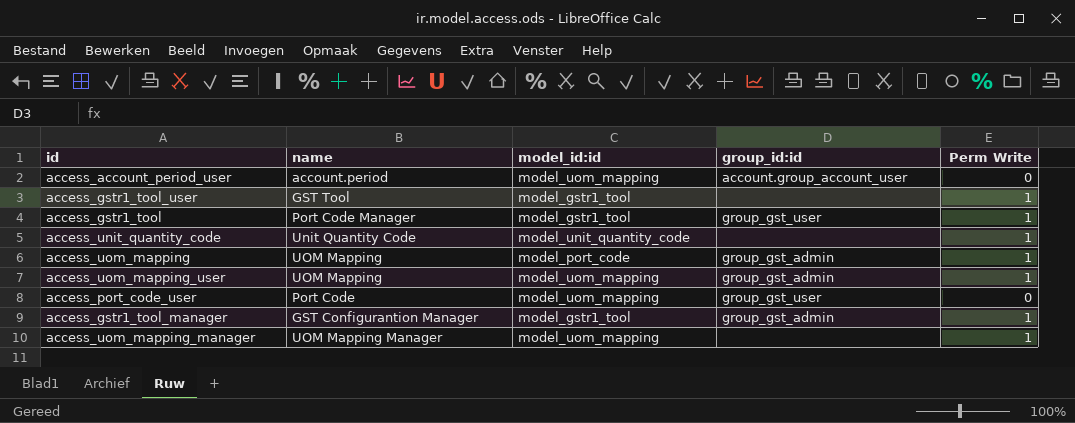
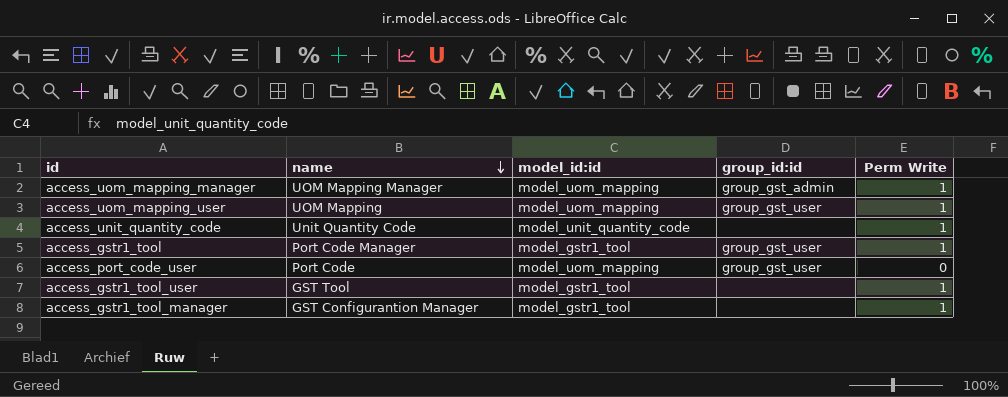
row order: none -> name descending
row access_account_period_user: account.period | model_uom_mapping | account.group_account_user | 0 -> none
row access_uom_mapping: UOM Mapping | model_port_code | group_gst_admin | 1 -> none
access_uom_mapping_manager | group_id:id: none -> group_gst_admin
access_uom_mapping_user | group_id:id: group_gst_admin -> group_gst_user
access_gstr1_tool_manager | group_id:id: group_gst_admin -> none

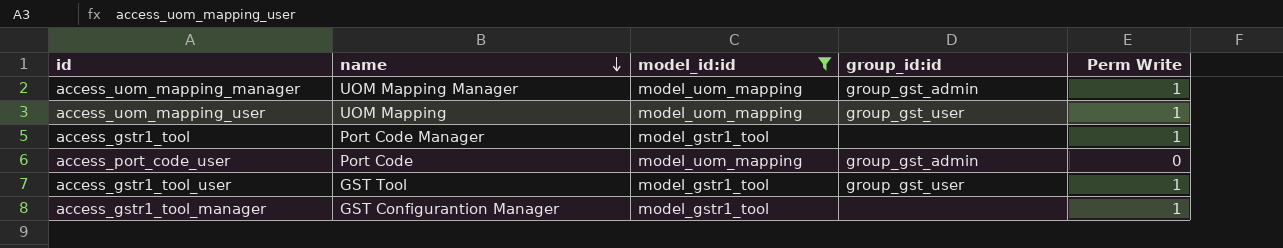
filter: none -> model_id:id != model_unit_quantity_code
access_gstr1_tool | group_id:id: group_gst_user -> none
access_port_code_user | group_id:id: group_gst_user -> group_gst_admin
access_gstr1_tool_user | group_id:id: none -> group_gst_user

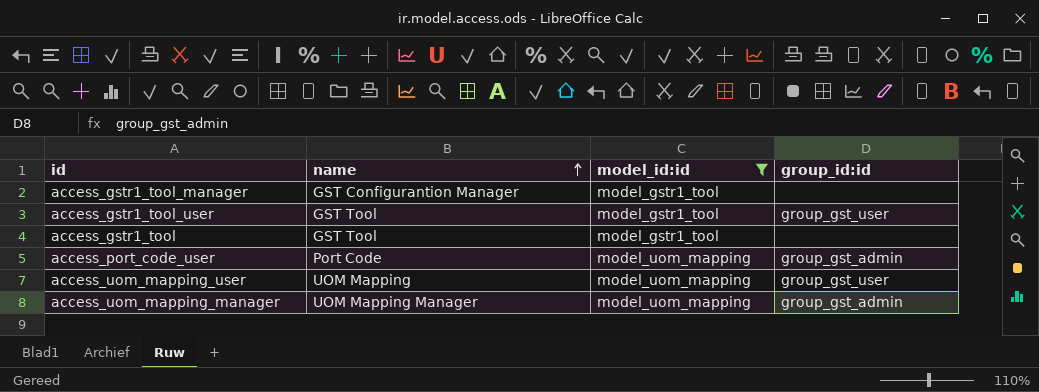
row order: name descending -> name ascending
column Perm Write | position: 5 -> none
access_gstr1_tool | name: Port Code Manager -> GST Tool

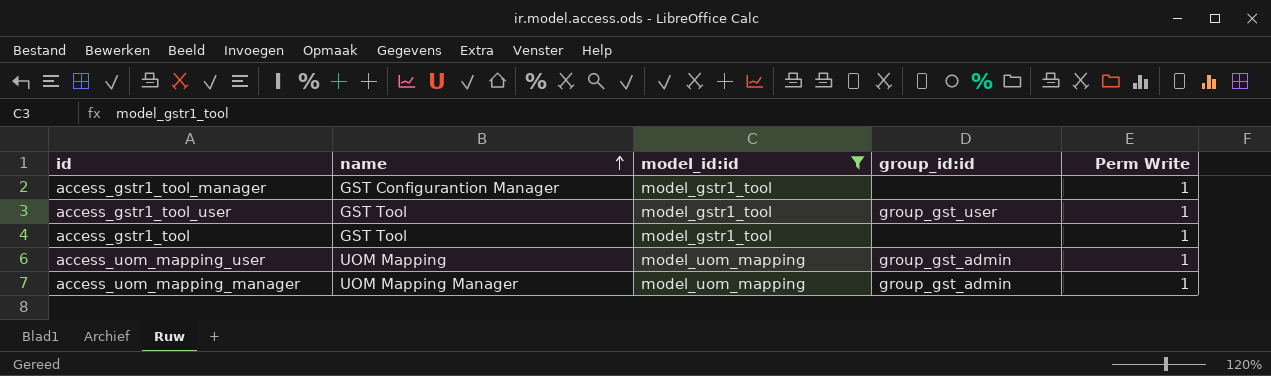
column Perm Write | position: none -> 5
row access_port_code_user: Port Code | model_uom_mapping | group_gst_admin -> none
access_uom_mapping_user | group_id:id: group_gst_user -> group_gst_admin

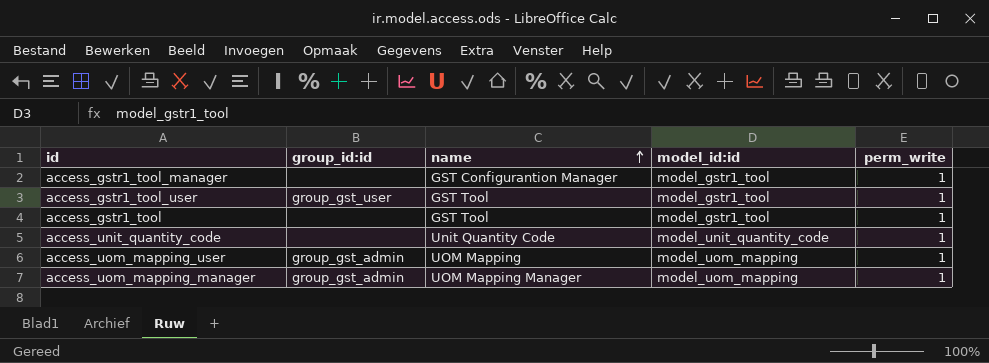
filter: model_id:id != model_unit_quantity_code -> none
column group_id:id | position: 4 -> 2
column name: Perm Write -> perm_write

